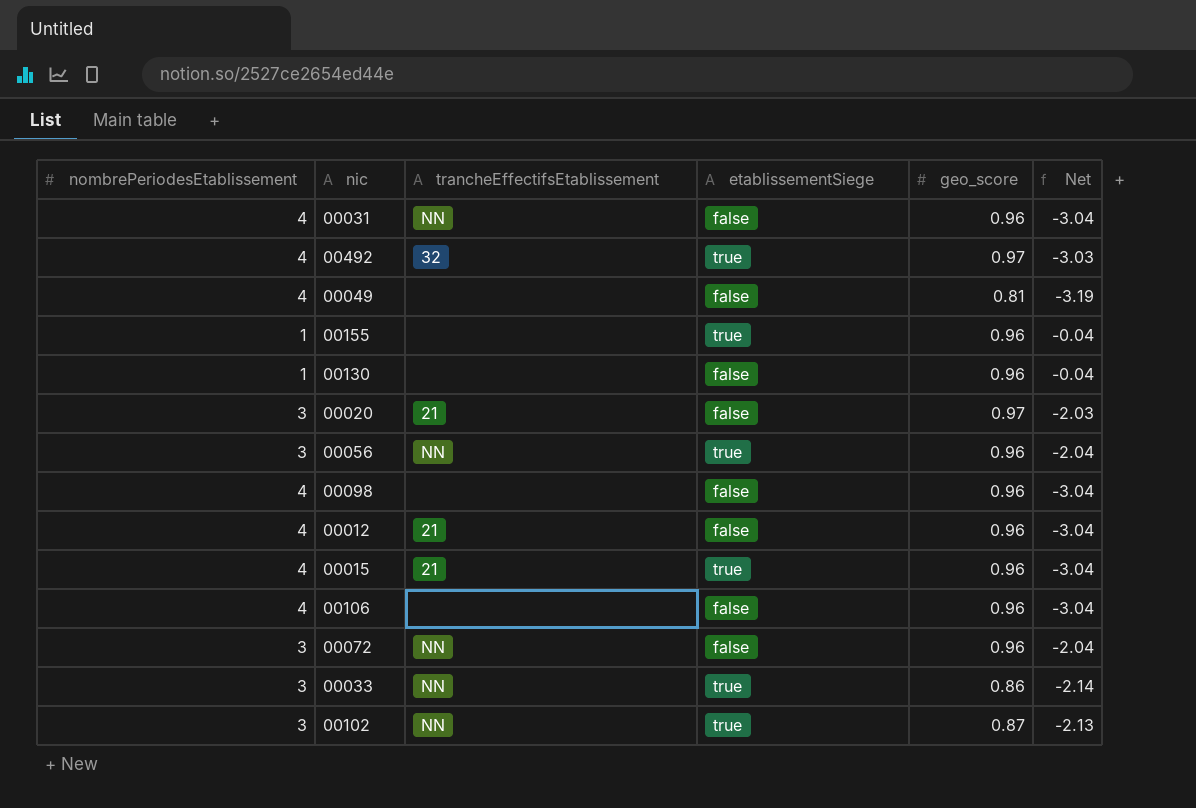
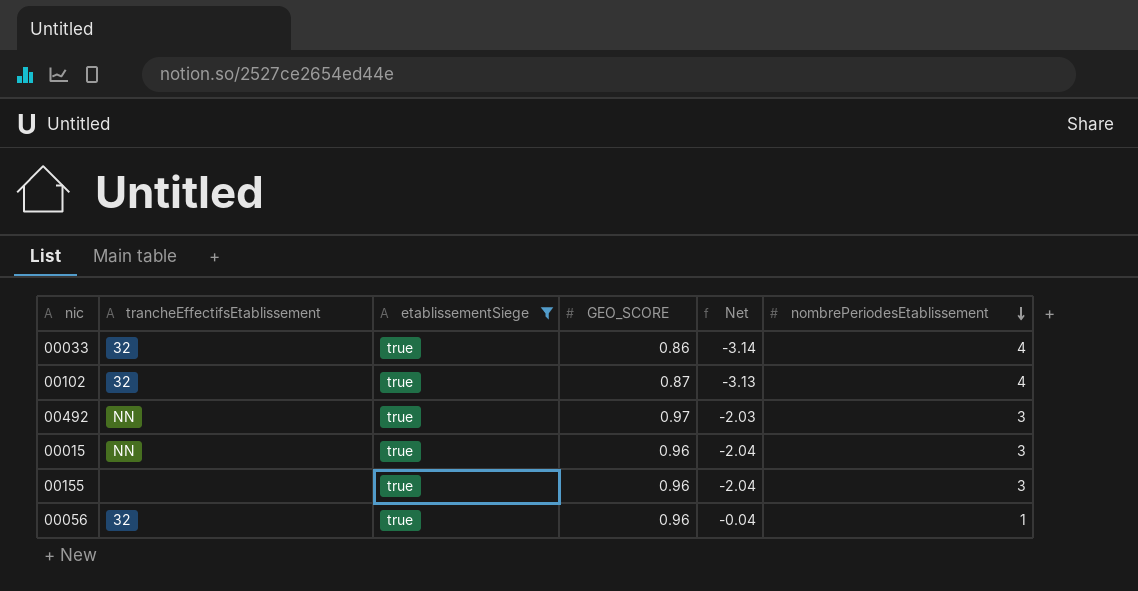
filter: none -> etablissementSiege = true
row order: none -> nombrePeriodesEtablissement descending
column name: geo_score -> GEO_SCORE
column nombrePeriodesEtablissement | position: 1 -> 6
00033 | trancheEffectifsEtablissement: NN -> 32
00033 | Net: -2.14 -> -3.14
00033 | nombrePeriodesEtablissement: 3 -> 4
00102 | trancheEffectifsEtablissement: NN -> 32
00102 | Net: -2.13 -> -3.13
00102 | nombrePeriodesEtablissement: 3 -> 4
00492 | trancheEffectifsEtablissement: 32 -> NN
00492 | Net: -3.03 -> -2.03
00492 | nombrePeriodesEtablissement: 4 -> 3
00015 | trancheEffectifsEtablissement: 21 -> NN
00015 | Net: -3.04 -> -2.04
00015 | nombrePeriodesEtablissement: 4 -> 3
00155 | Net: -0.04 -> -2.04
00155 | nombrePeriodesEtablissement: 1 -> 3
00056 | trancheEffectifsEtablissement: NN -> 32
00056 | Net: -2.04 -> -0.04
00056 | nombrePeriodesEtablissement: 3 -> 1

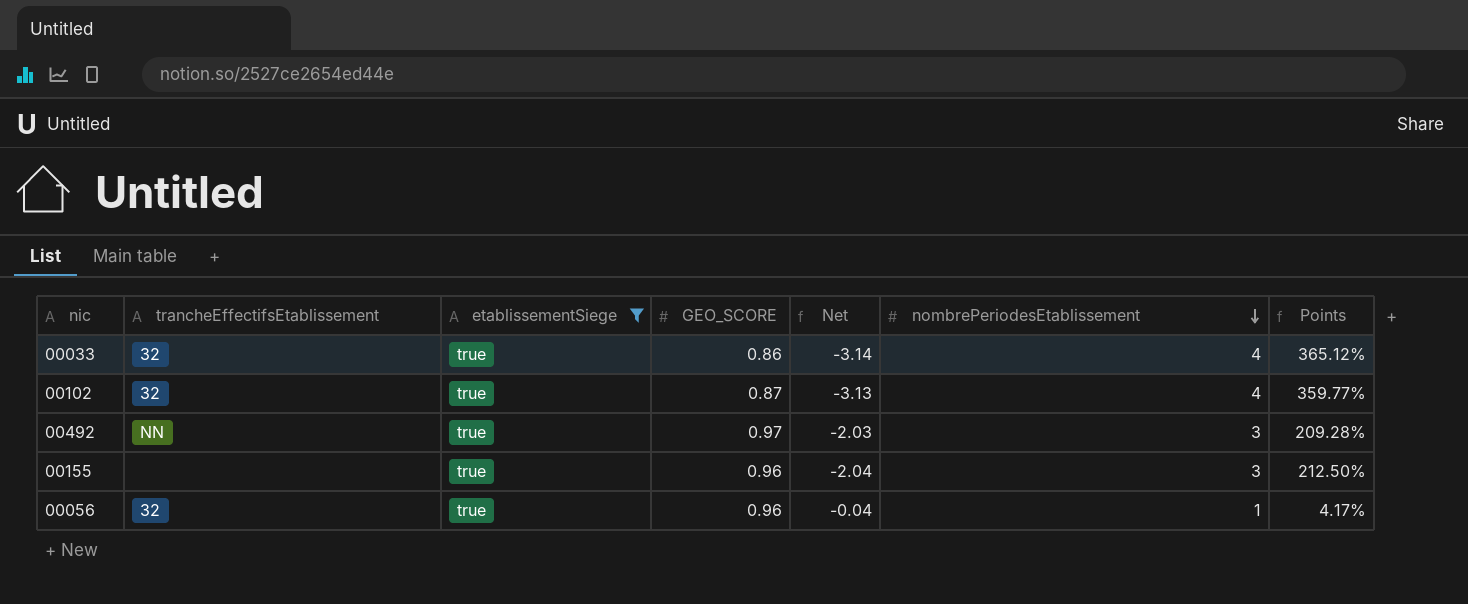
column Points | formula: none -> ([nombrePeriodesEtablissement] - [GEO_SCORE]) / [GEO_SCORE]
row 00015: NN | true | 0.96 | -2.04 | 3 -> none

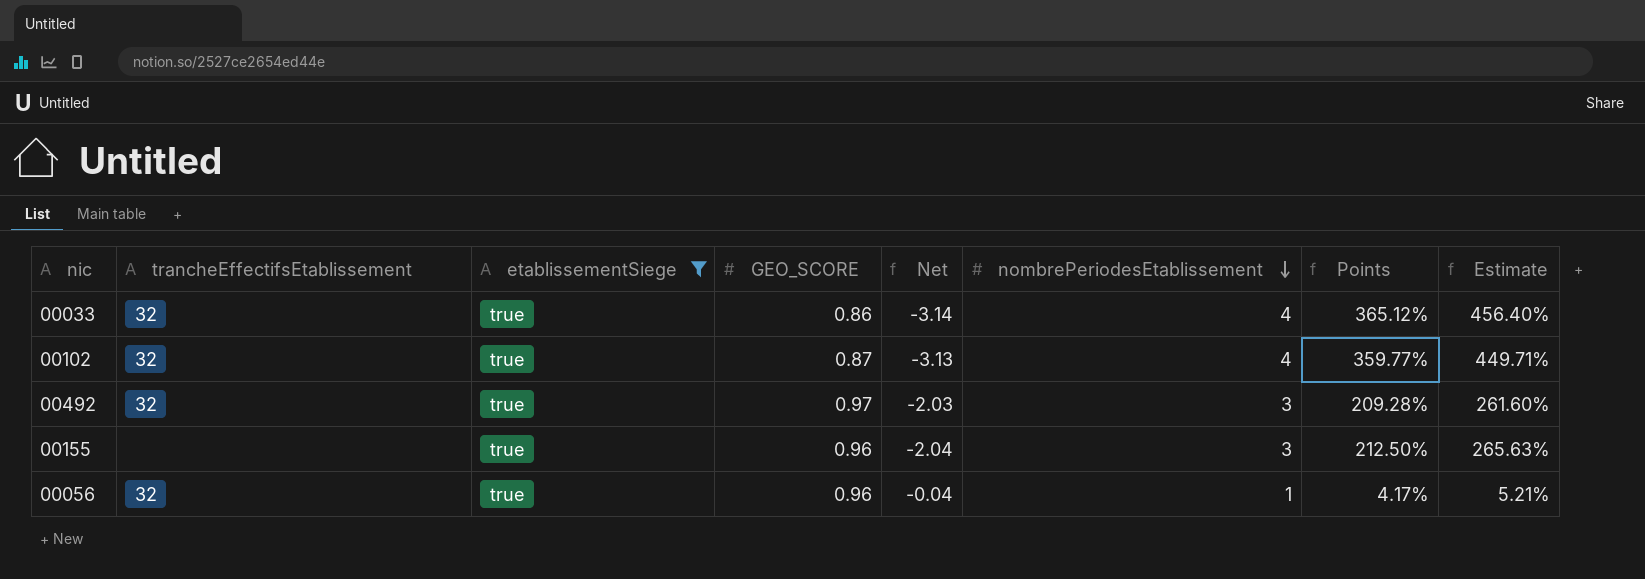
column Estimate | formula: none -> [Points] * 1.25
00492 | trancheEffectifsEtablissement: NN -> 32

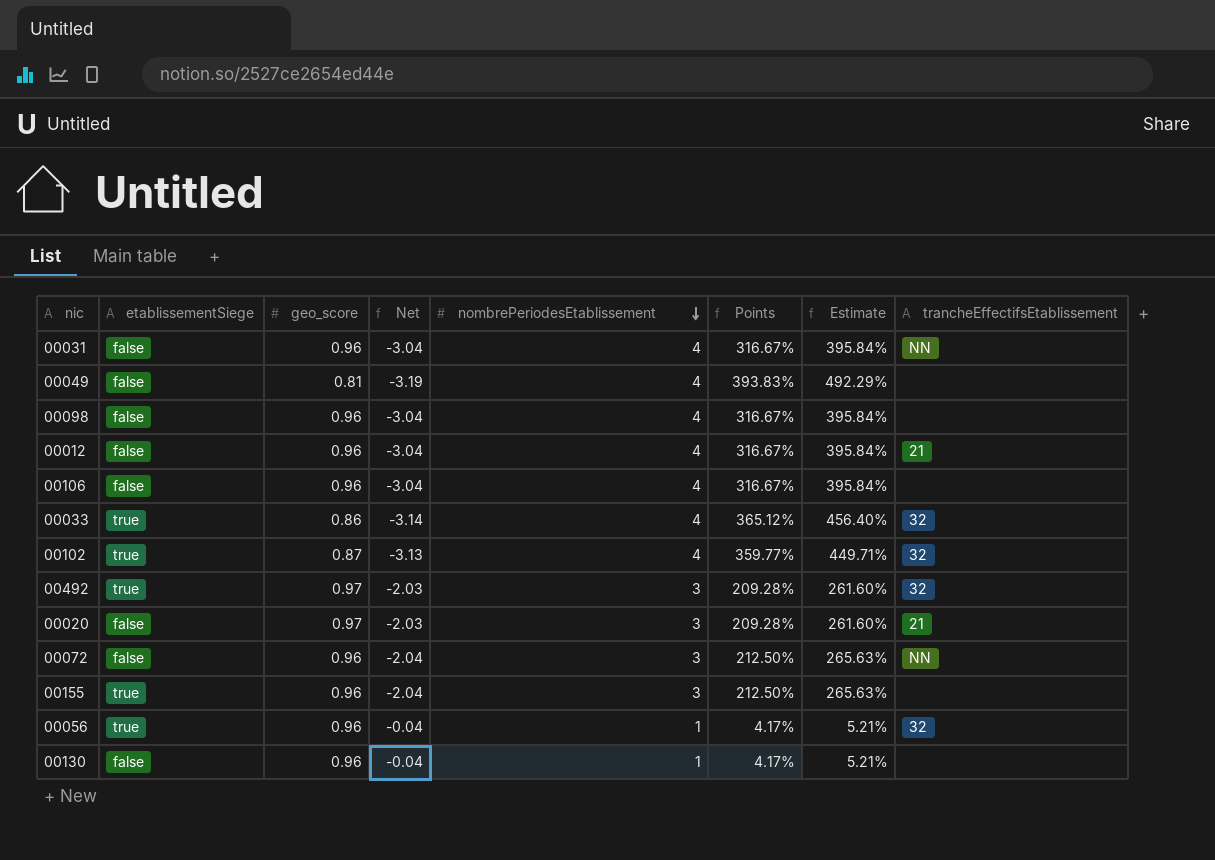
filter: etablissementSiege = true -> none
column name: GEO_SCORE -> geo_score
column trancheEffectifsEtablissement | position: 2 -> 8

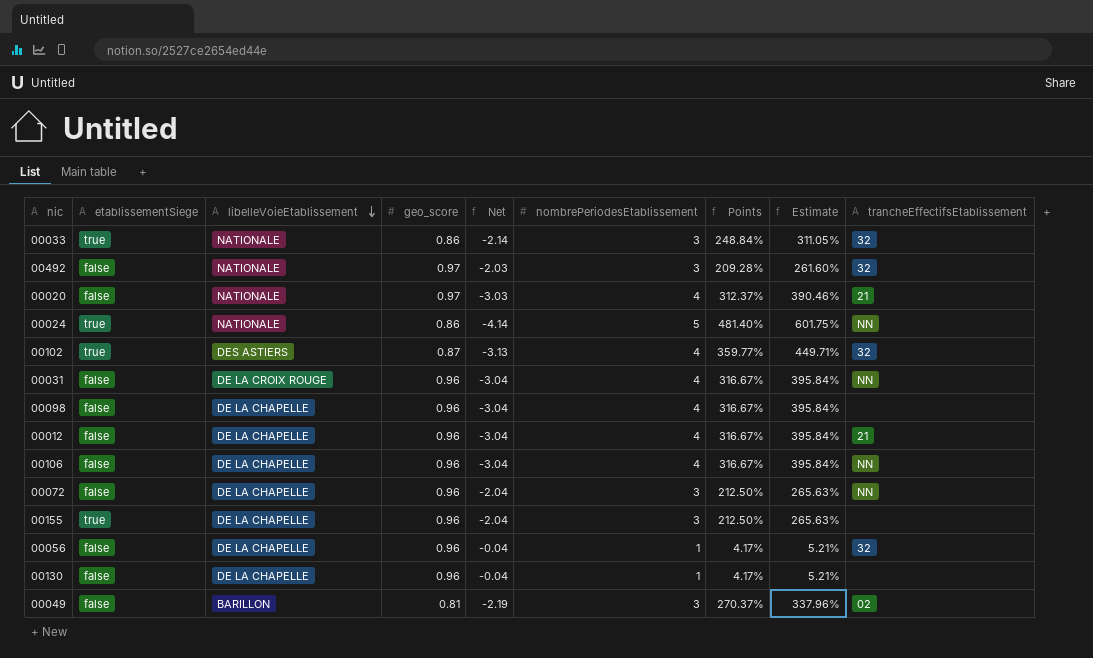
row order: nombrePeriodesEtablissement descending -> libelleVoieEtablissement descending
column libelleVoieEtablissement | position: none -> 3
00033 | Net: -3.14 -> -2.14
00033 | nombrePeriodesEtablissement: 4 -> 3
00033 | Points: 365.12% -> 248.84%
00033 | Estimate: 456.40% -> 311.05%
00492 | etablissementSiege: true -> false
00020 | Net: -2.03 -> -3.03
00020 | nombrePeriodesEtablissement: 3 -> 4
00020 | Points: 209.28% -> 312.37%
00020 | Estimate: 261.60% -> 390.46%
row 00024: none -> true | NATIONALE | 0.86 | -4.14 | 5 | 481.40% | 601.75% | NN
00106 | trancheEffectifsEtablissement: none -> NN
00056 | etablissementSiege: true -> false
00049 | Net: -3.19 -> -2.19
00049 | nombrePeriodesEtablissement: 4 -> 3
00049 | Points: 393.83% -> 270.37%
00049 | Estimate: 492.29% -> 337.96%
00049 | trancheEffectifsEtablissement: none -> 02

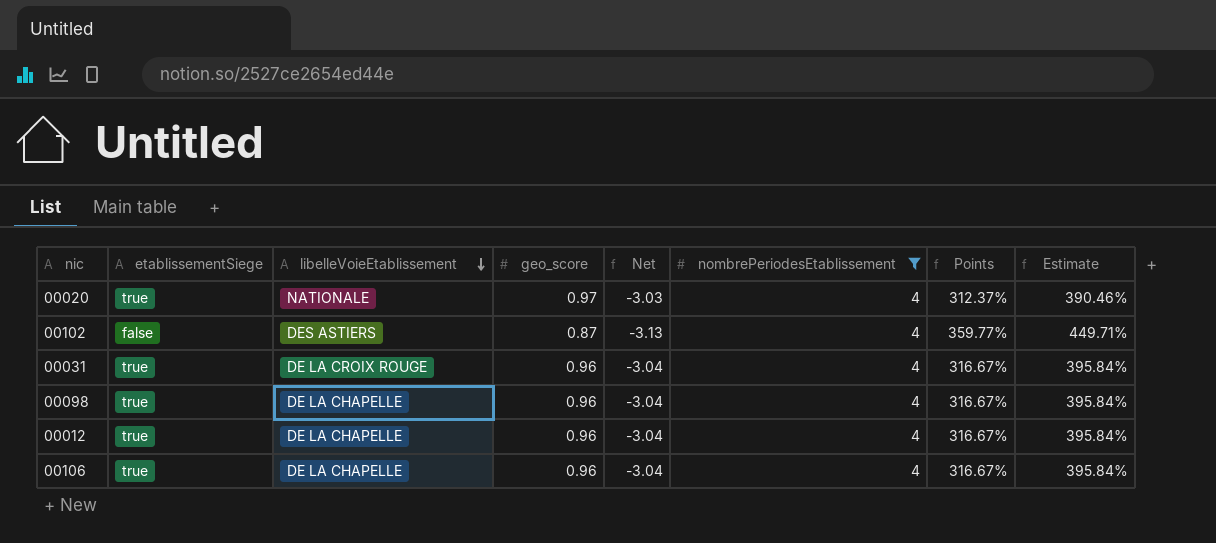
filter: none -> nombrePeriodesEtablissement = 4
column trancheEffectifsEtablissement | position: 9 -> none
00020 | etablissementSiege: false -> true
00102 | etablissementSiege: true -> false
00031 | etablissementSiege: false -> true
00098 | etablissementSiege: false -> true
00012 | etablissementSiege: false -> true
00106 | etablissementSiege: false -> true

